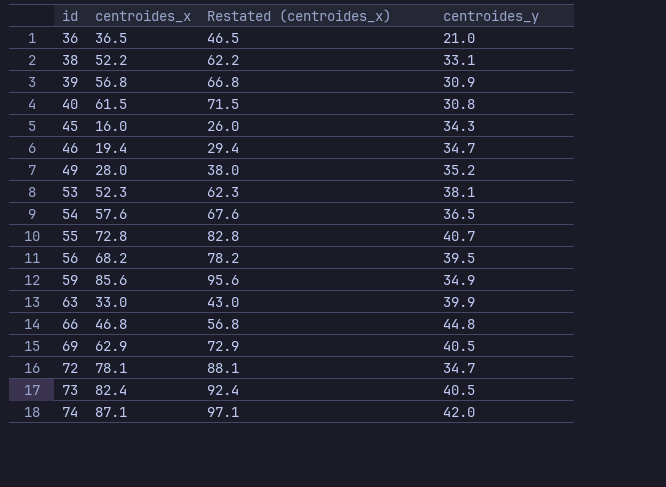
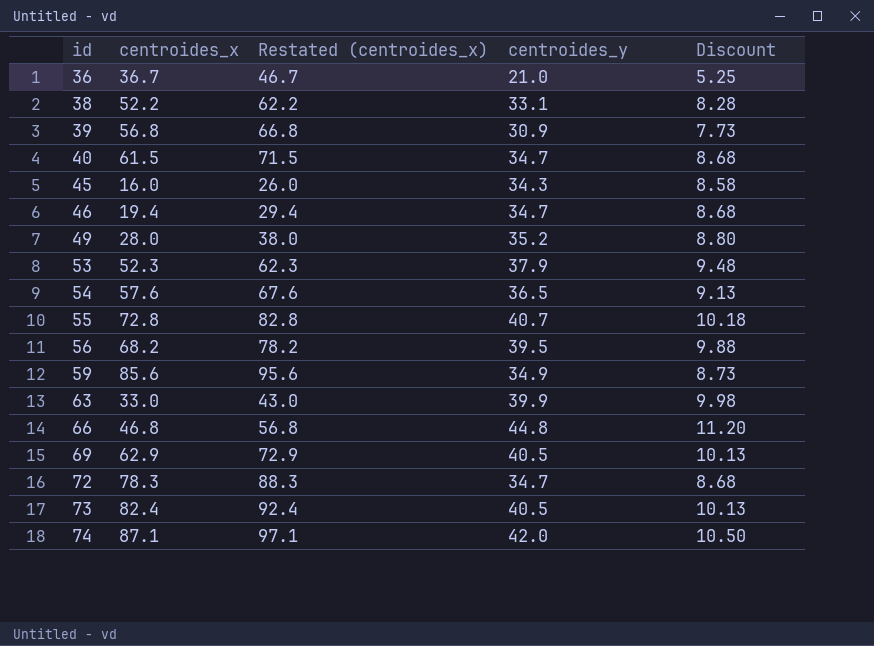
column Discount | formula: none -> [centroides_y] * 0.25
36 | centroides_x: 36.5 -> 36.7
36 | Restated (centroides_x): 46.5 -> 46.7
40 | centroides_y: 30.8 -> 34.7
53 | centroides_y: 38.1 -> 37.9
72 | centroides_x: 78.1 -> 78.3
72 | Restated (centroides_x): 88.1 -> 88.3

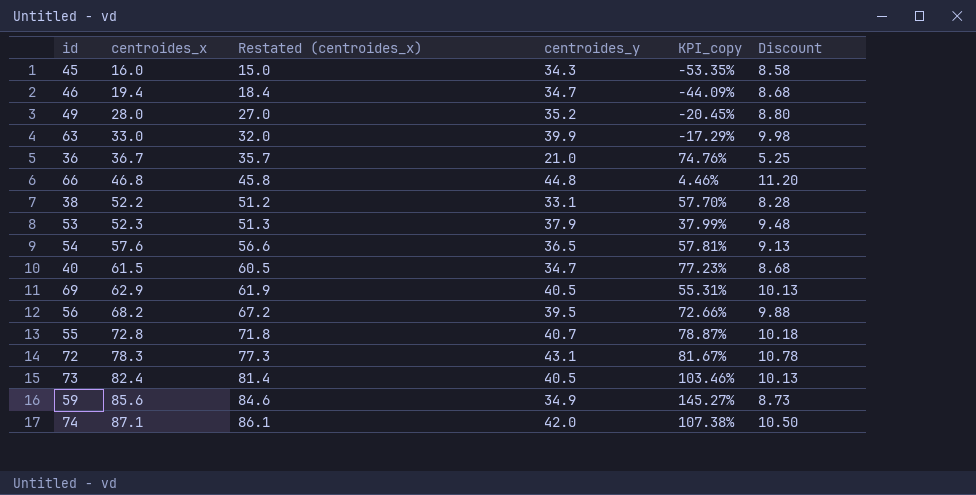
row order: id ascending -> centroides_x ascending
column Restated (centroides_x) | formula: [centroides_x] + 10 -> [centroides_x] - 1
column KPI_copy | formula: none -> ([centroides_x] - [centroides_y]) / [centroides_y]
row 39: 56.8 | 66.8 | 30.9 | 7.73 -> none
72 | centroides_y: 34.7 -> 43.1
72 | Discount: 8.68 -> 10.78

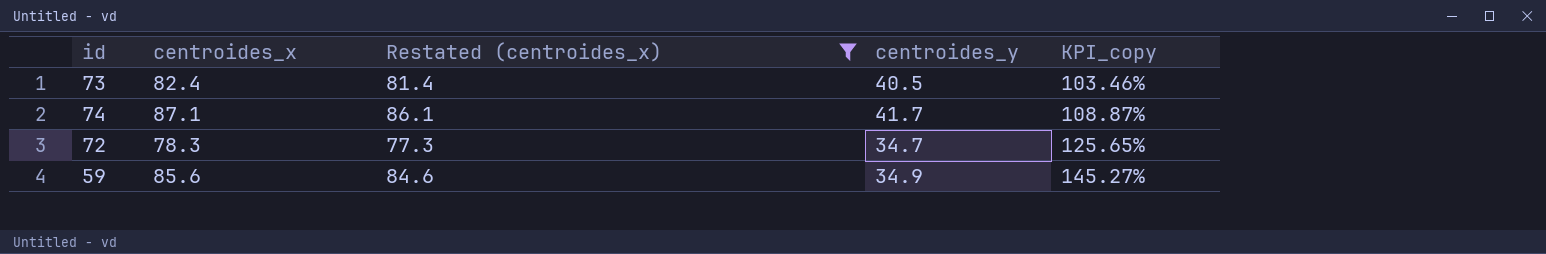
filter: none -> Restated (centroides_x) >= 77.3
row order: centroides_x ascending -> KPI_copy ascending
column Discount | formula: [centroides_y] * 0.25 -> none
74 | centroides_y: 42.0 -> 41.7
74 | KPI_copy: 107.38% -> 108.87%
72 | centroides_y: 43.1 -> 34.7
72 | KPI_copy: 81.67% -> 125.65%

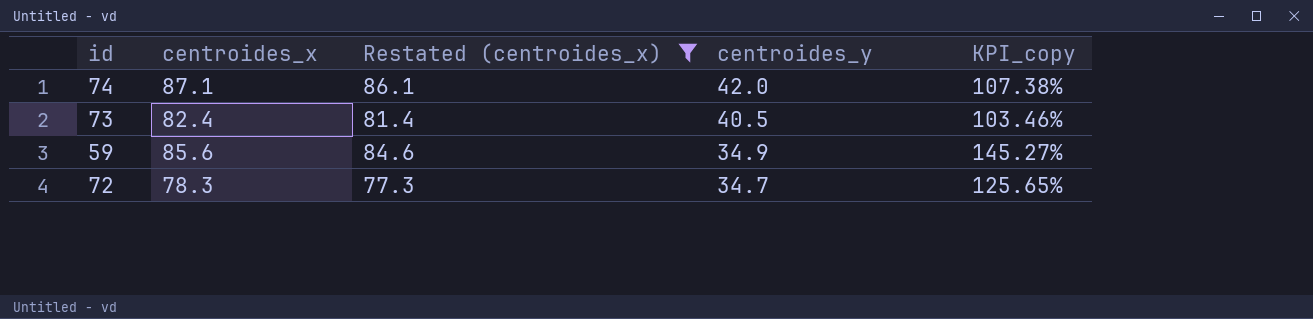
row order: KPI_copy ascending -> centroides_y descending
74 | centroides_y: 41.7 -> 42.0
74 | KPI_copy: 108.87% -> 107.38%

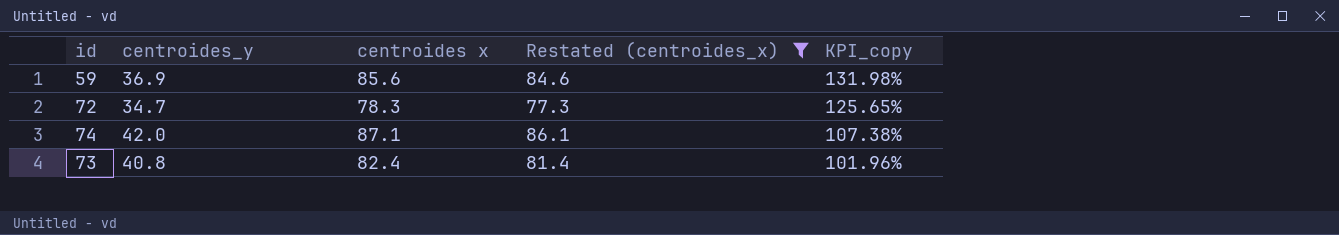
row order: centroides_y descending -> KPI_copy descending
column centroides_y | position: 4 -> 2
column name: centroides_x -> centroides x
59 | centroides_y: 34.9 -> 36.9
59 | KPI_copy: 145.27% -> 131.98%
73 | centroides_y: 40.5 -> 40.8
73 | KPI_copy: 103.46% -> 101.96%

